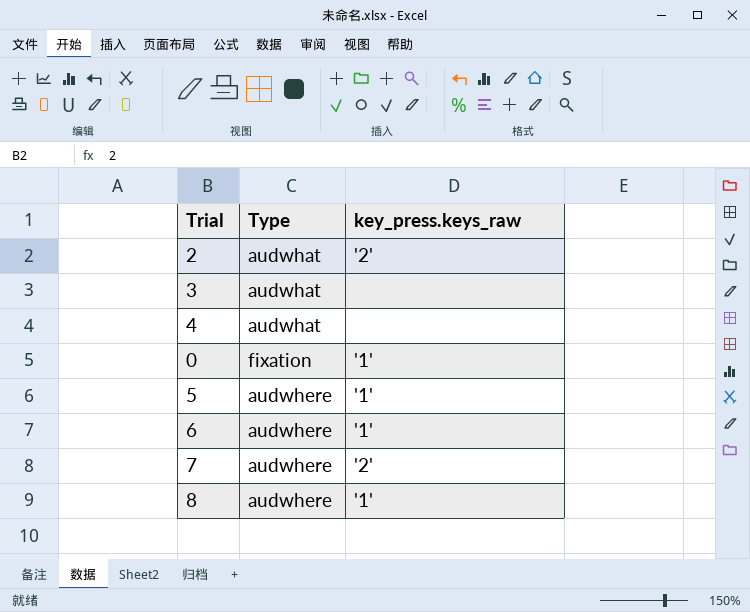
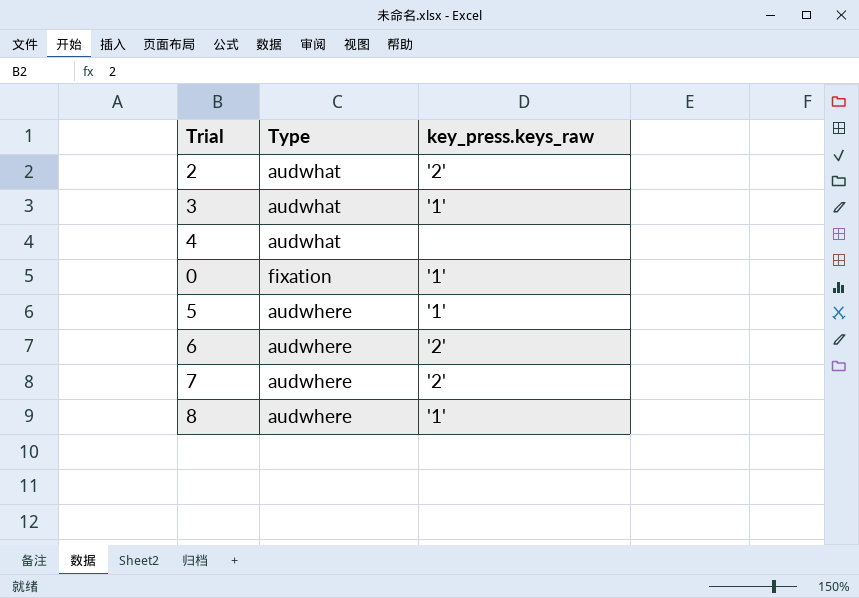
3 | key_press.keys_raw: none -> '1'
6 | key_press.keys_raw: '1' -> '2'

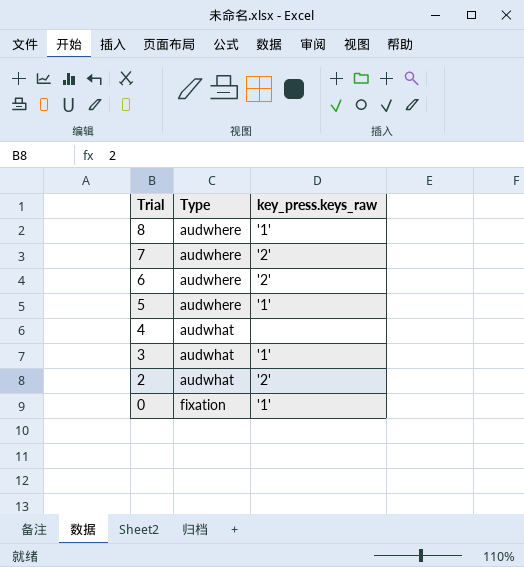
row order: none -> Trial descending

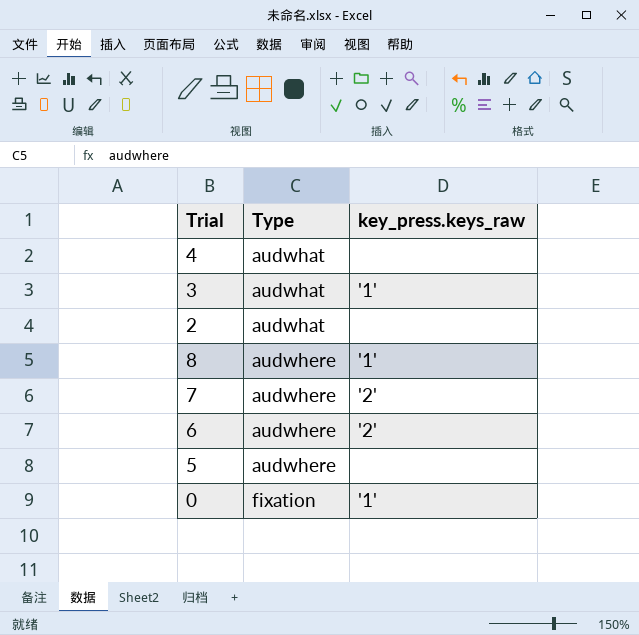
row order: Trial descending -> Type ascending
2 | key_press.keys_raw: '2' -> none
5 | key_press.keys_raw: '1' -> none

